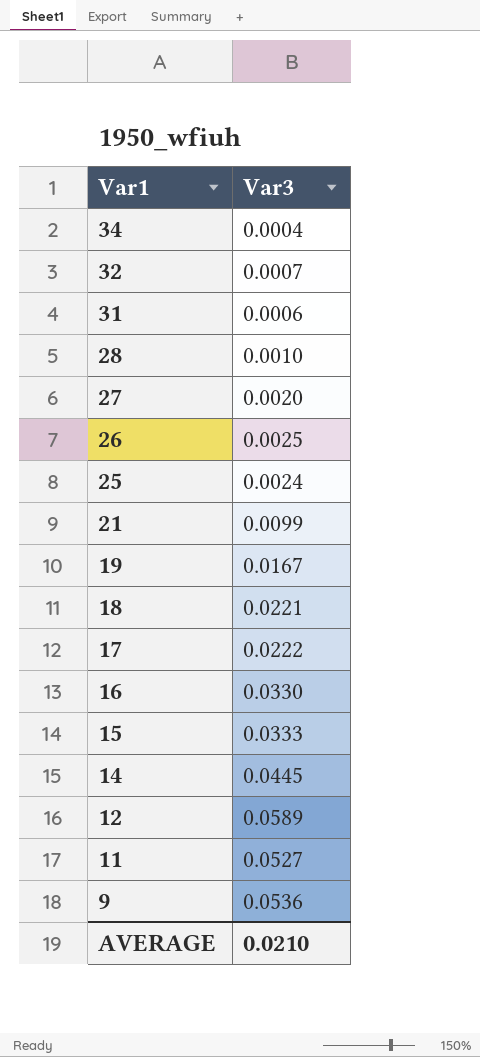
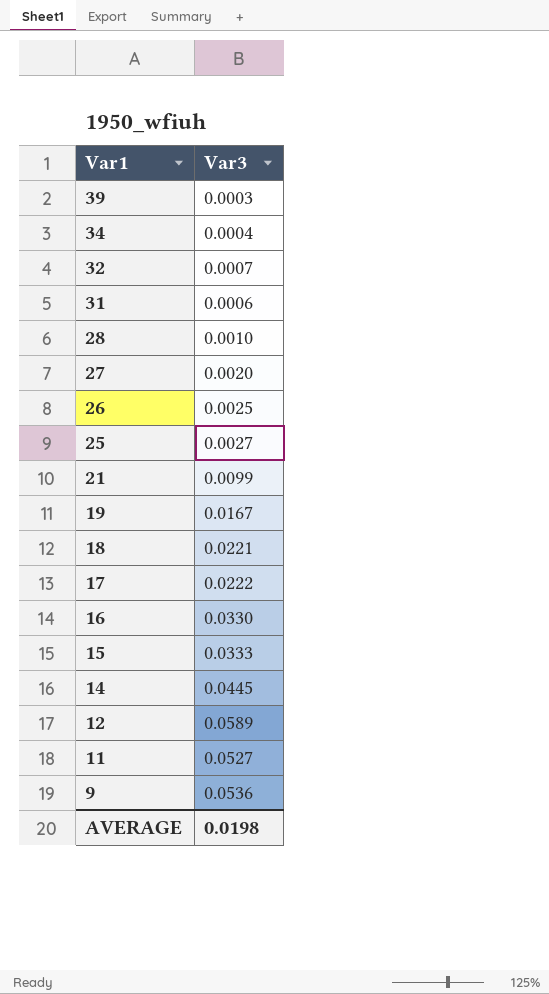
row 39: none -> 0.0003
25 | Var3: 0.0024 -> 0.0027
AVERAGE | Var3: 0.0210 -> 0.0198

